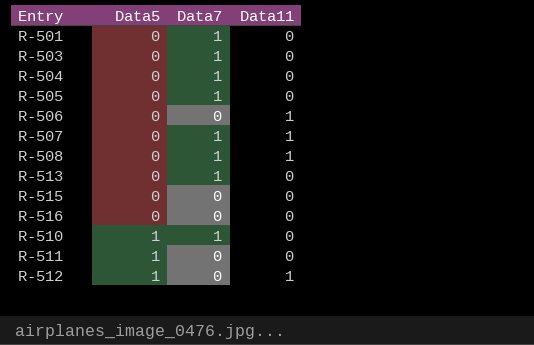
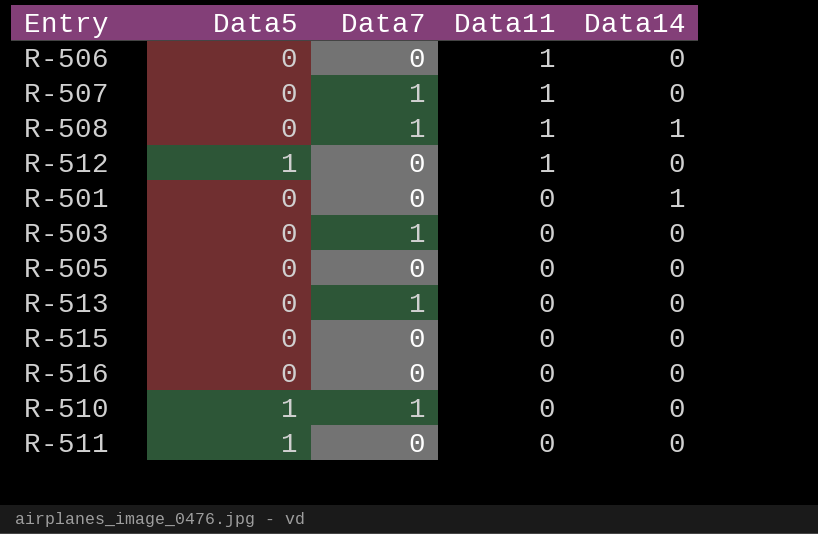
row order: Data5 ascending -> Data11 descending
column Data14 | position: none -> 5
row R-504: 0 | 1 | 0 -> none
R-501 | Data7: 1 -> 0
R-505 | Data7: 1 -> 0

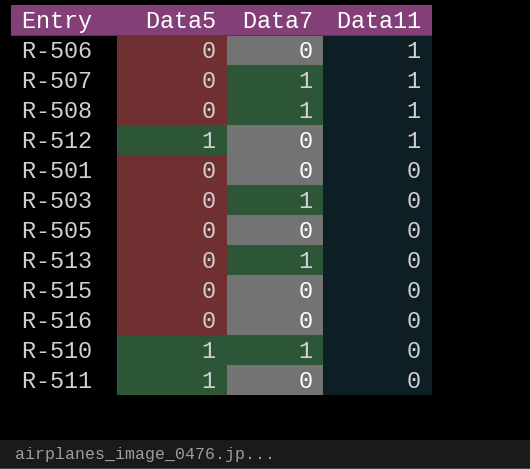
column Data14 | position: 5 -> none

